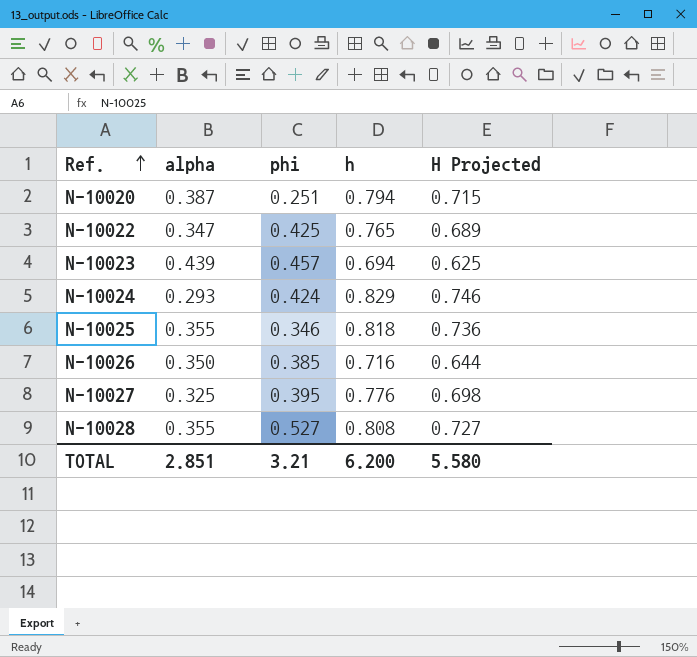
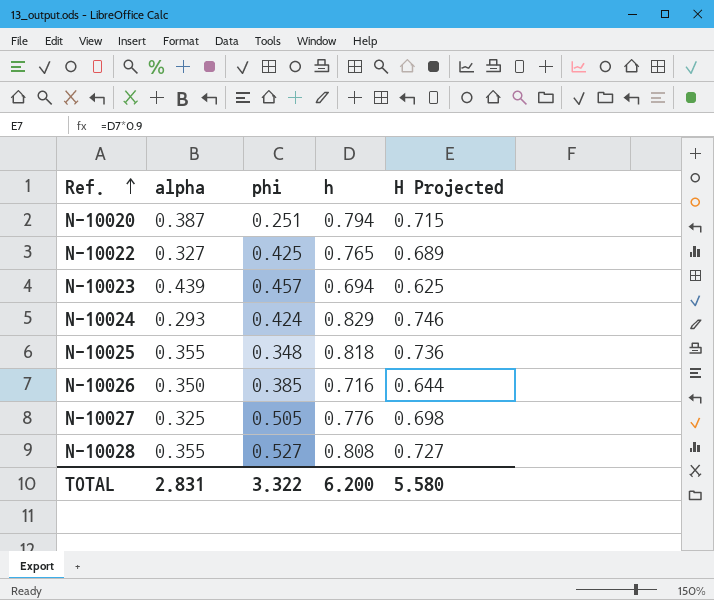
N-10022 | alpha: 0.347 -> 0.327
N-10025 | phi: 0.346 -> 0.348
N-10027 | phi: 0.395 -> 0.505
TOTAL | alpha: 2.851 -> 2.831
TOTAL | phi: 3.21 -> 3.322

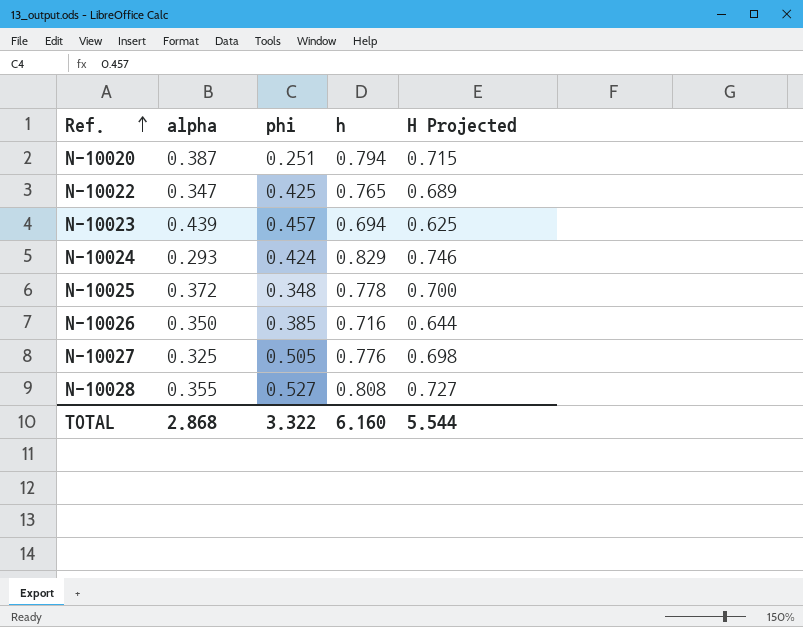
N-10022 | alpha: 0.327 -> 0.347
N-10025 | alpha: 0.355 -> 0.372
N-10025 | h: 0.818 -> 0.778
N-10025 | H Projected: 0.736 -> 0.700
TOTAL | alpha: 2.831 -> 2.868
TOTAL | h: 6.200 -> 6.160
TOTAL | H Projected: 5.580 -> 5.544

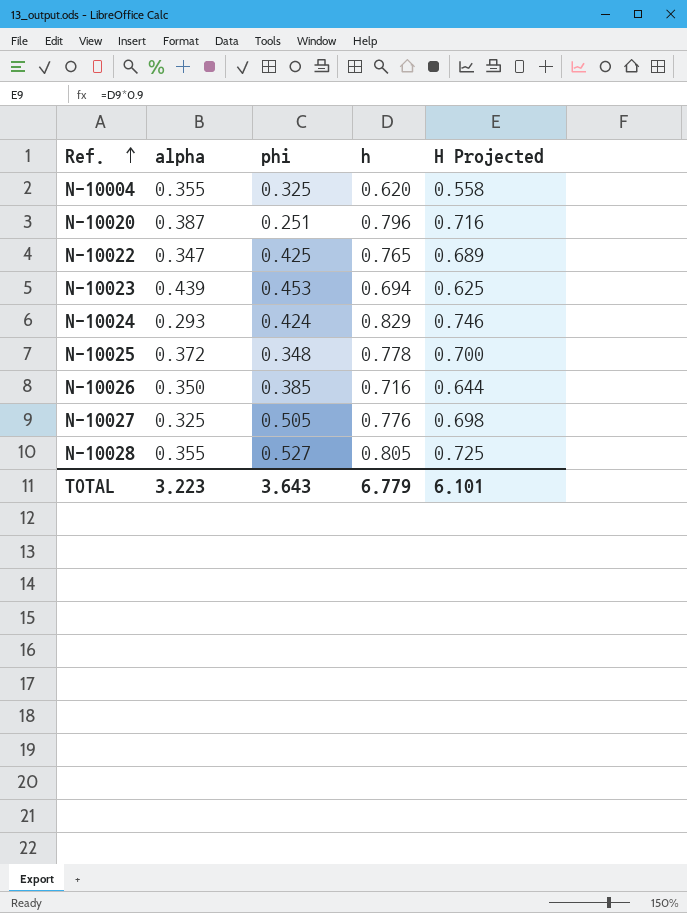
row N-10004: none -> 0.355 | 0.325 | 0.620 | 0.558
N-10020 | h: 0.794 -> 0.796
N-10020 | H Projected: 0.715 -> 0.716
N-10023 | phi: 0.457 -> 0.453
N-10028 | h: 0.808 -> 0.805
N-10028 | H Projected: 0.727 -> 0.725
TOTAL | alpha: 2.868 -> 3.223
TOTAL | phi: 3.322 -> 3.643
TOTAL | h: 6.160 -> 6.779
TOTAL | H Projected: 5.544 -> 6.101

